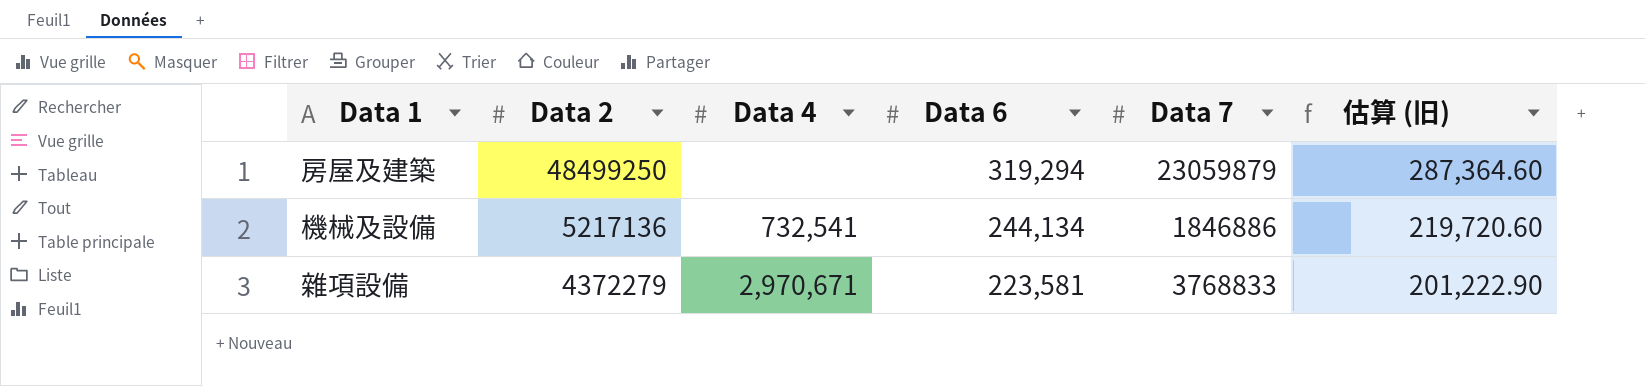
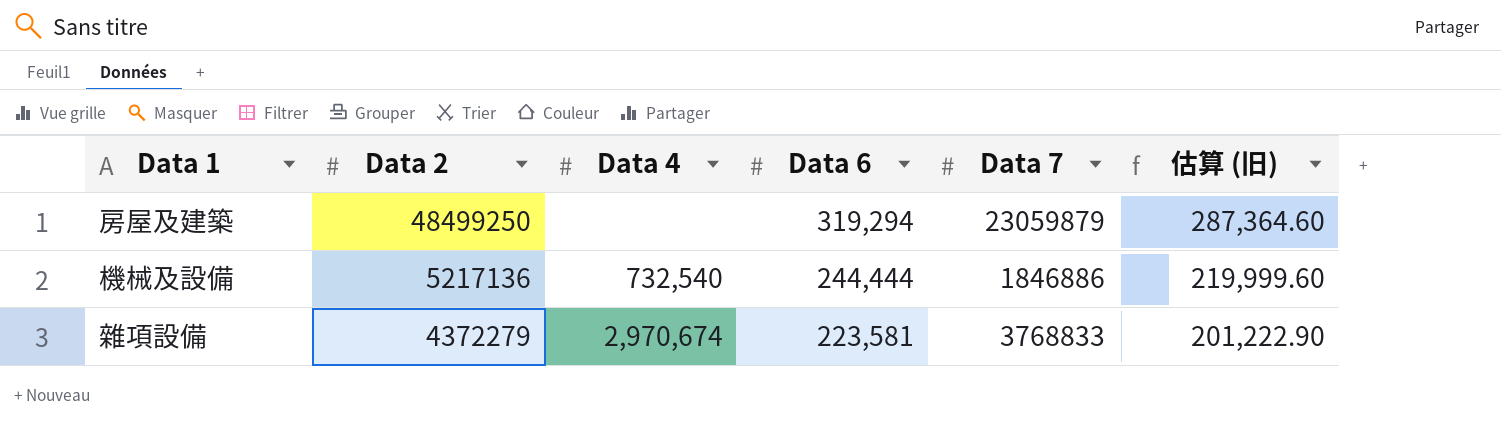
機械及設備 | Data 4: 732,541 -> 732,540
機械及設備 | Data 6: 244,134 -> 244,444
機械及設備 | 估算 (旧): 219,720.60 -> 219,999.60
雜項設備 | Data 4: 2,970,671 -> 2,970,674

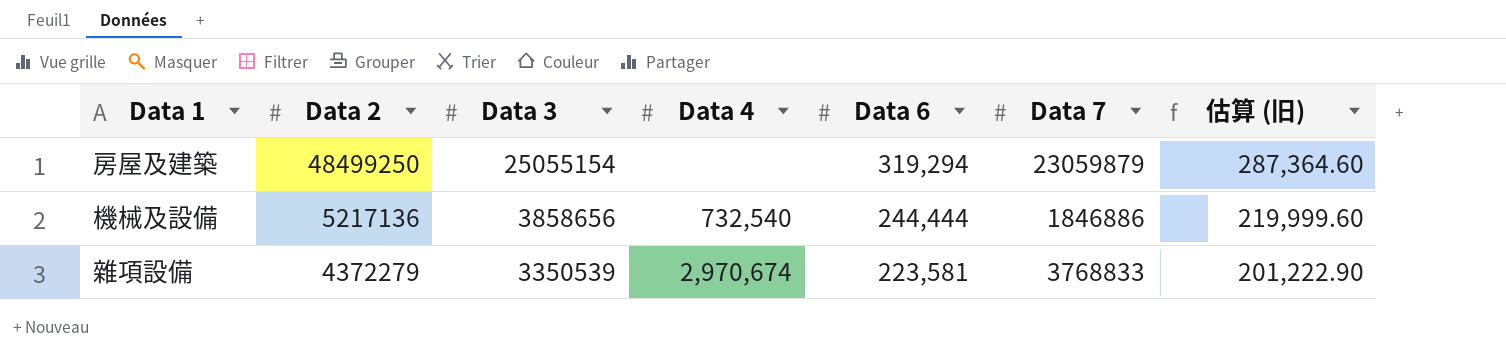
column Data 3 | position: none -> 3

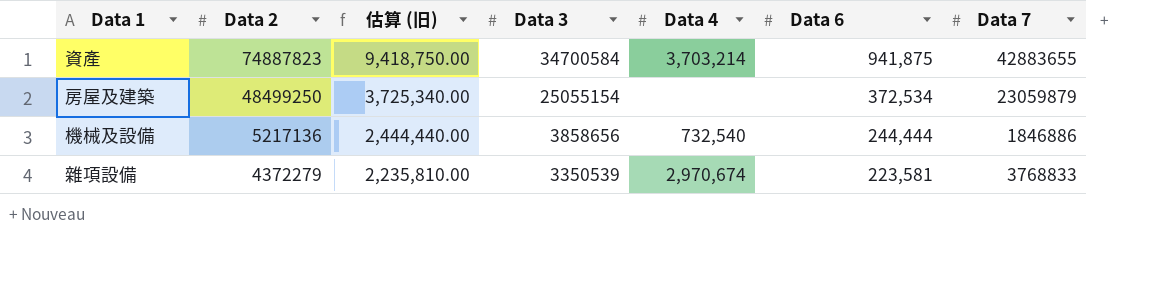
column 估算 (旧) | formula: [Data 6] * 0.9 -> [Data 6] * 10
column 估算 (旧) | position: 7 -> 3
row 資產: none -> 74887823 | 9,418,750.00 | 34700584 | 3,703,214 | 941,875 | 42883655
房屋及建築 | Data 6: 319,294 -> 372,534

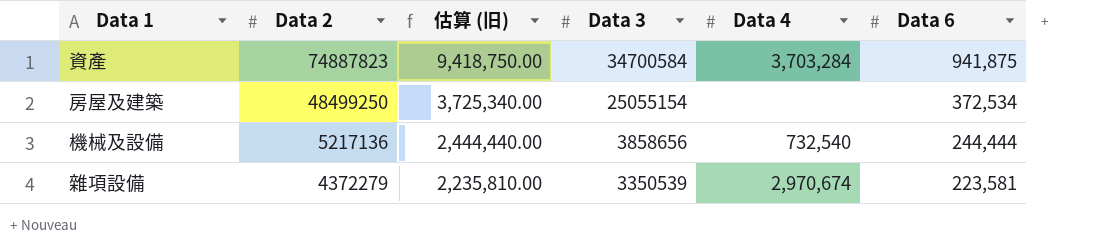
column Data 7 | position: 7 -> none
資產 | Data 4: 3,703,214 -> 3,703,284

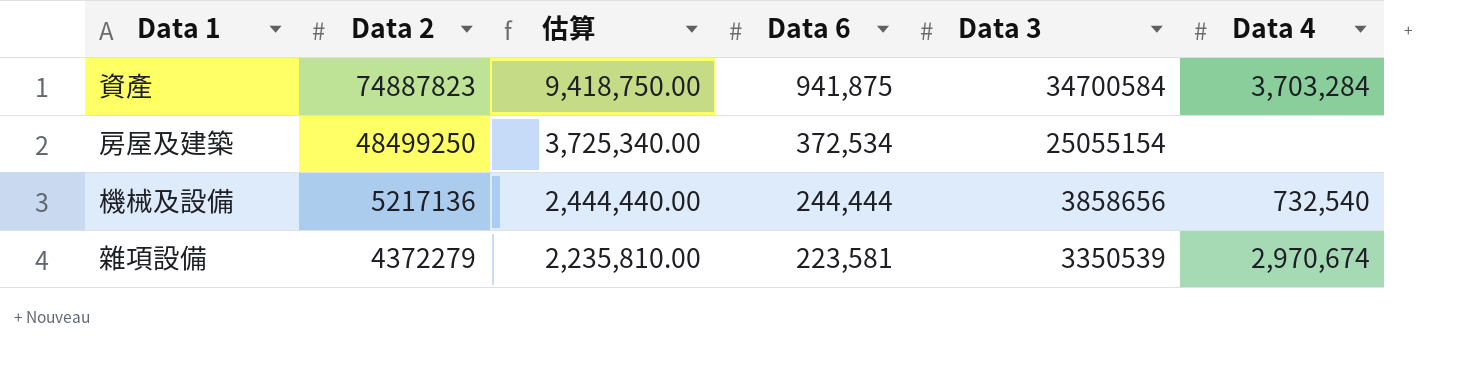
column name: 估算 (旧) -> 估算
column Data 6 | position: 6 -> 4

